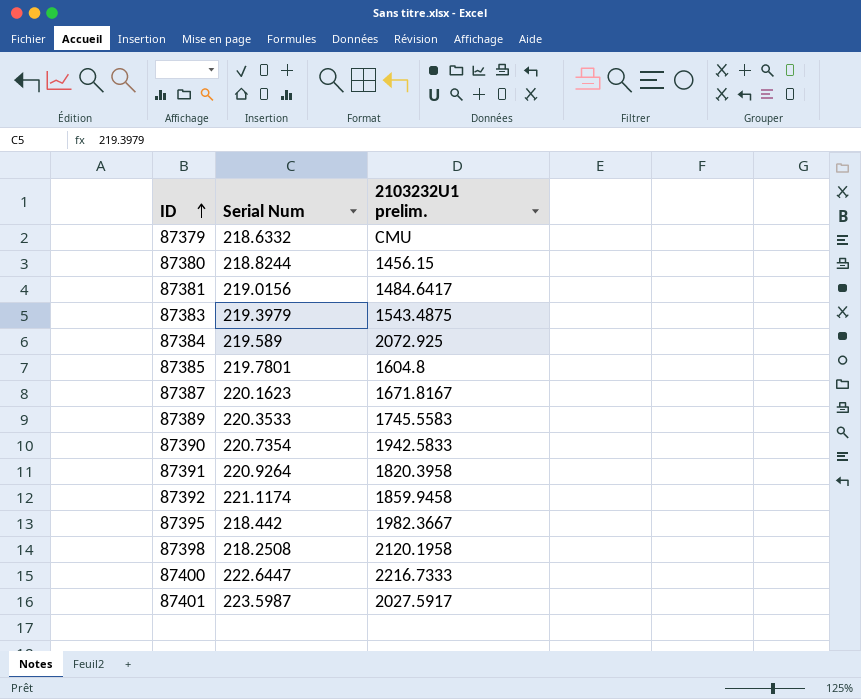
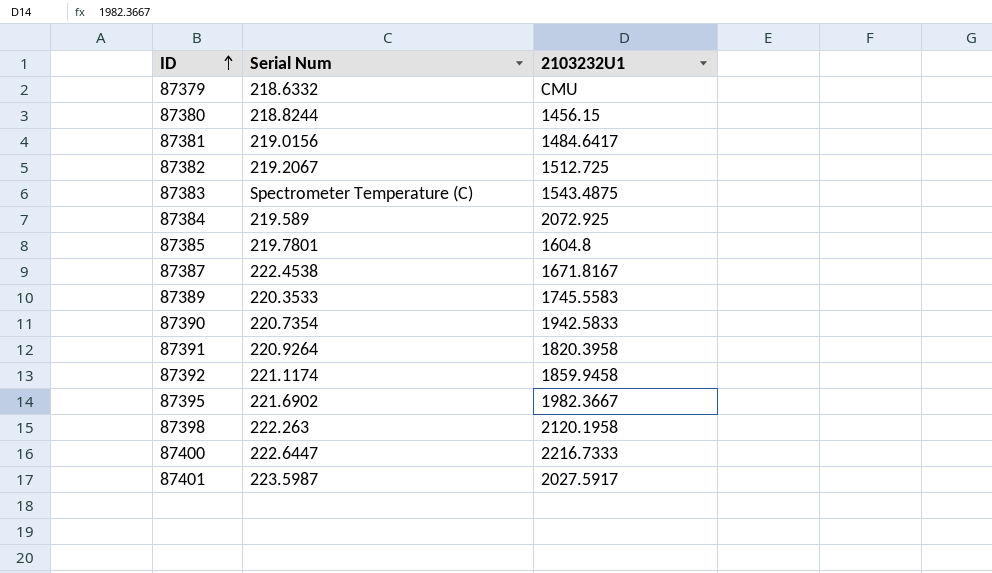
column name: 2103232U1 prelim. -> 2103232U1
row 87382: none -> 219.2067 | 1512.725
87383 | Serial Num: 219.3979 -> Spectrometer Temperature (C)
87387 | Serial Num: 220.1623 -> 222.4538
87395 | Serial Num: 218.442 -> 221.6902
87398 | Serial Num: 218.2508 -> 222.263

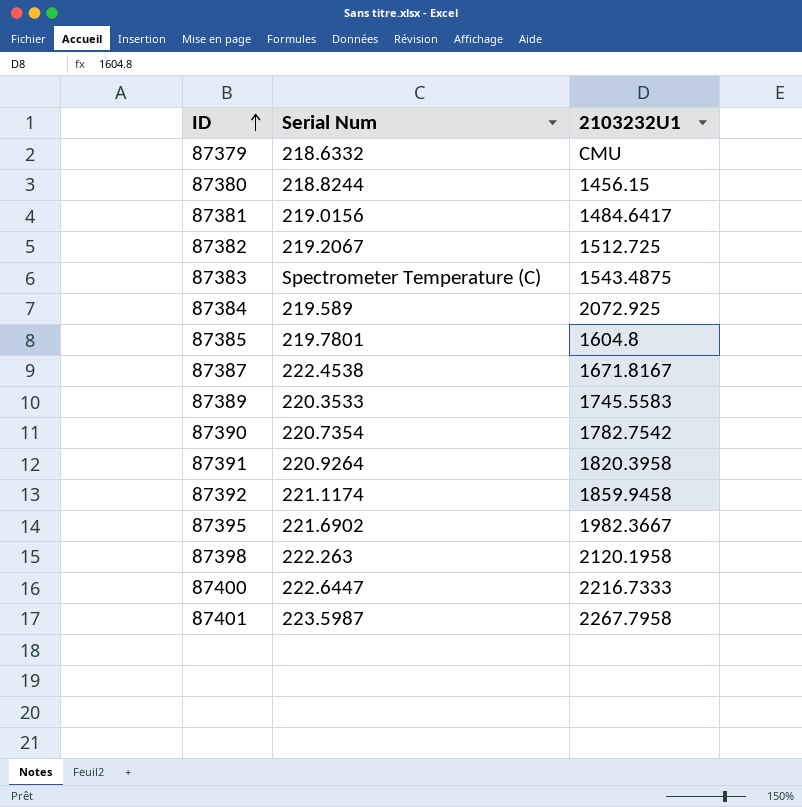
87390 | 2103232U1: 1942.5833 -> 1782.7542
87401 | 2103232U1: 2027.5917 -> 2267.7958

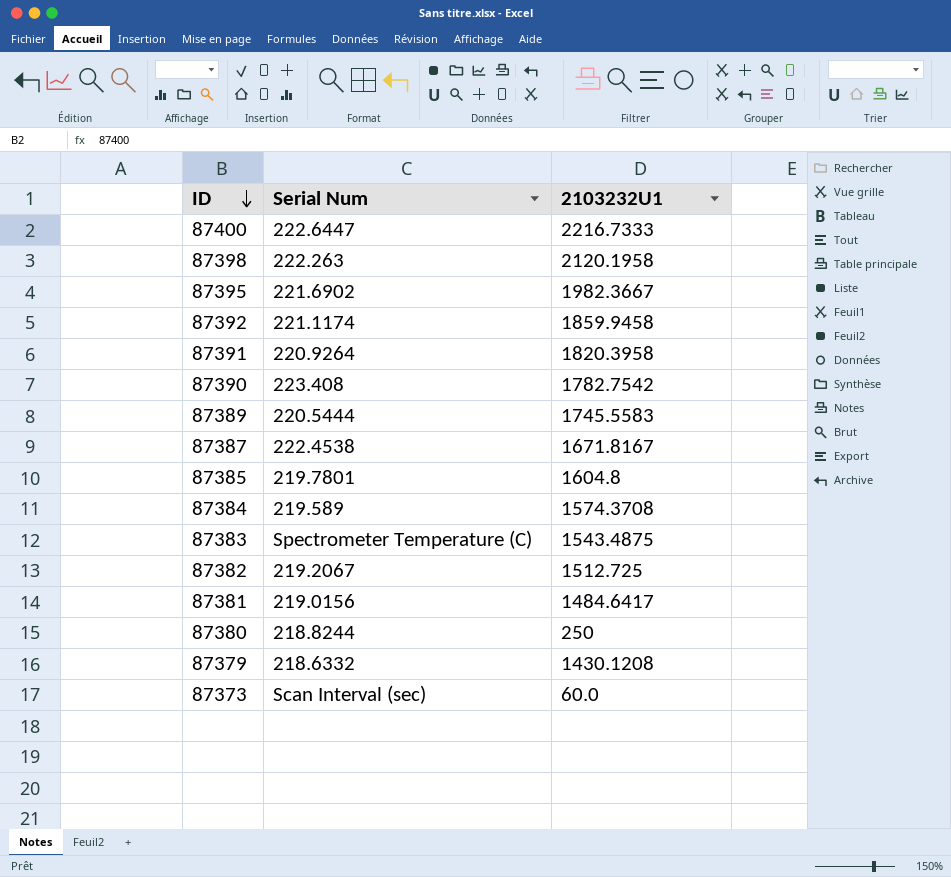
row order: ID ascending -> ID descending
row 87401: 223.5987 | 2267.7958 -> none
87390 | Serial Num: 220.7354 -> 223.408
87389 | Serial Num: 220.3533 -> 220.5444
87384 | 2103232U1: 2072.925 -> 1574.3708
87380 | 2103232U1: 1456.15 -> 250
87379 | 2103232U1: CMU -> 1430.1208
row 87373: none -> Scan Interval (sec) | 60.0

